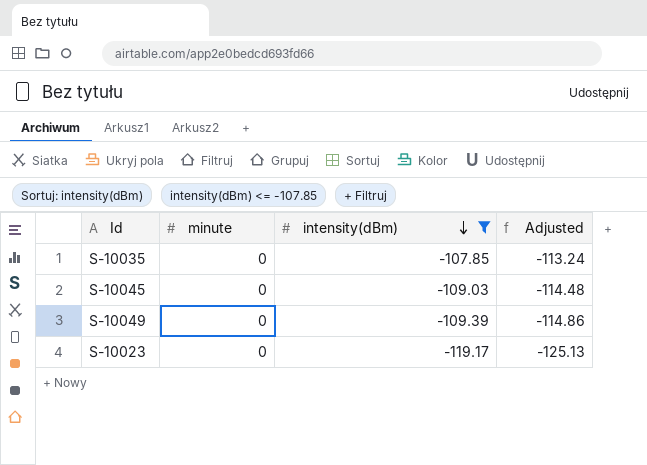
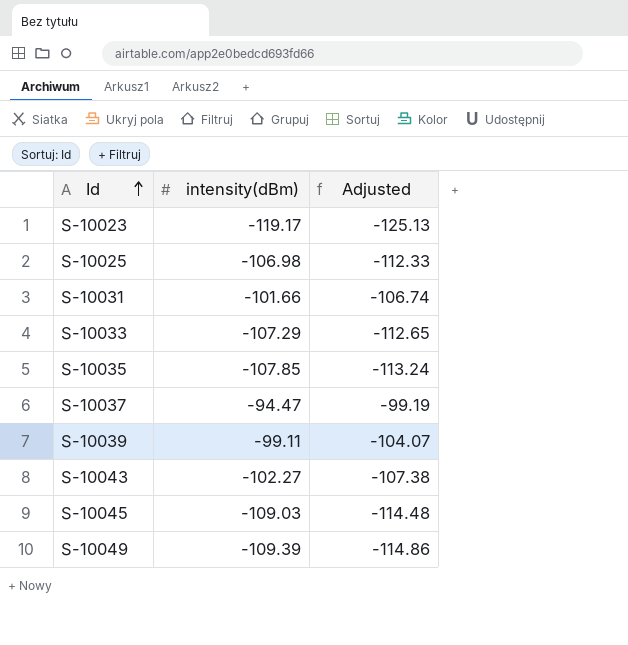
filter: intensity(dBm) <= -107.85 -> none
row order: intensity(dBm) descending -> Id ascending
column minute | position: 2 -> none

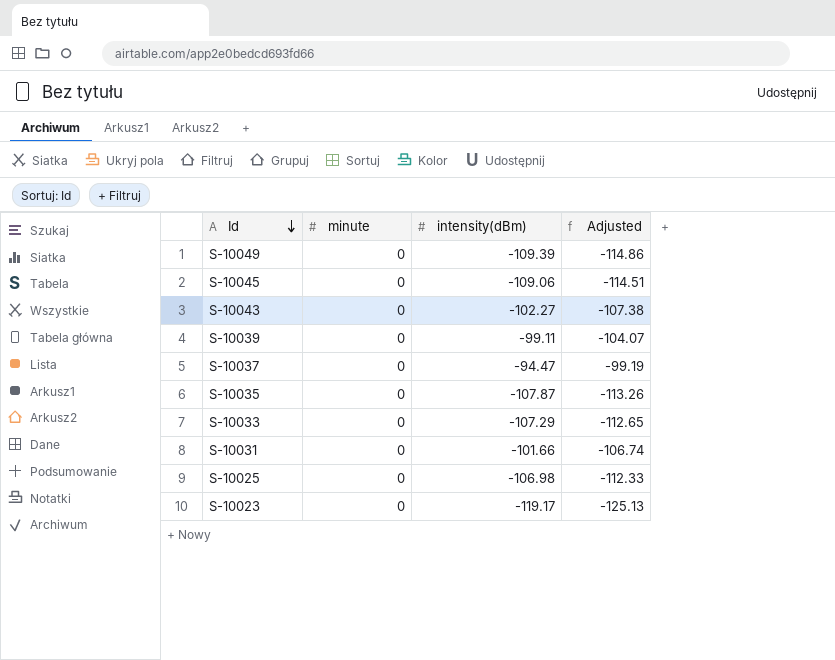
row order: Id ascending -> Id descending
column minute | position: none -> 2
S-10045 | intensity(dBm): -109.03 -> -109.06
S-10045 | Adjusted: -114.48 -> -114.51
S-10035 | intensity(dBm): -107.85 -> -107.87
S-10035 | Adjusted: -113.24 -> -113.26

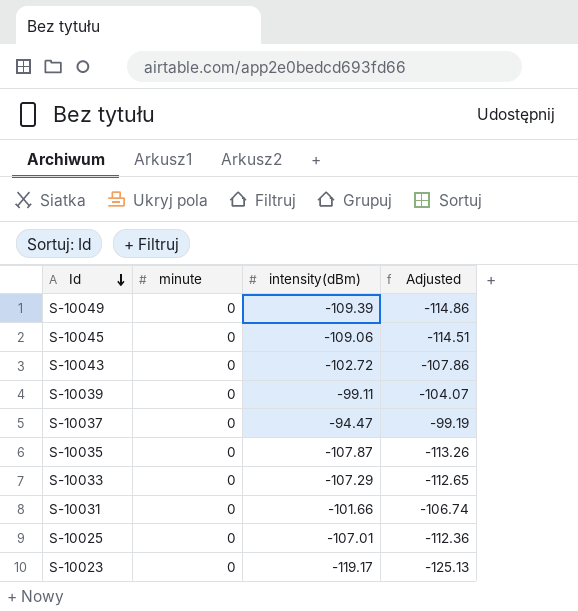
S-10043 | intensity(dBm): -102.27 -> -102.72
S-10043 | Adjusted: -107.38 -> -107.86
S-10025 | intensity(dBm): -106.98 -> -107.01
S-10025 | Adjusted: -112.33 -> -112.36

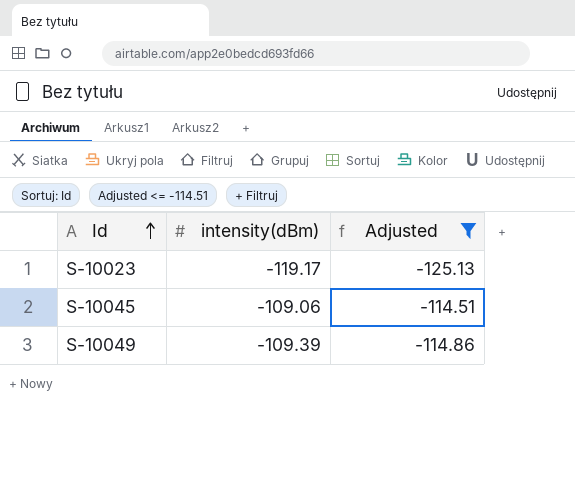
filter: none -> Adjusted <= -114.51
row order: Id descending -> Id ascending
column minute | position: 2 -> none

